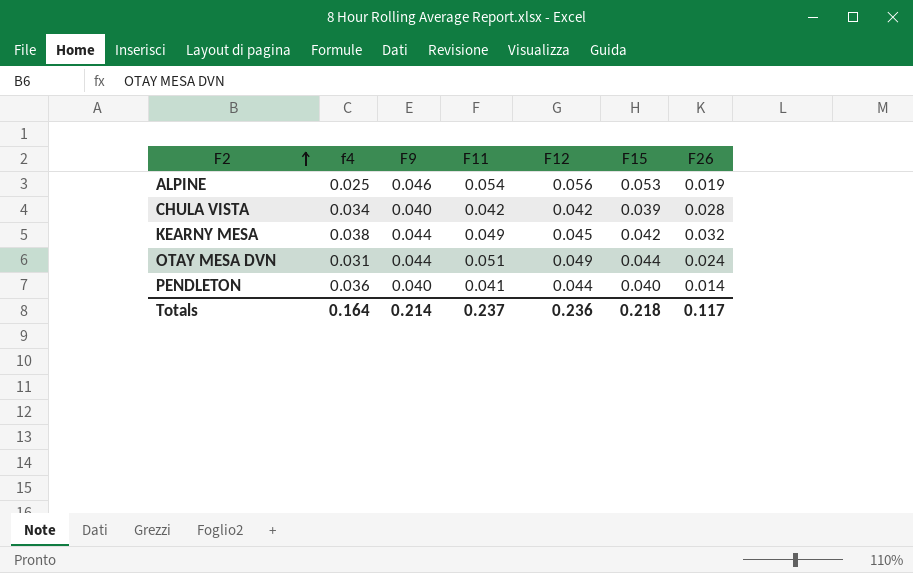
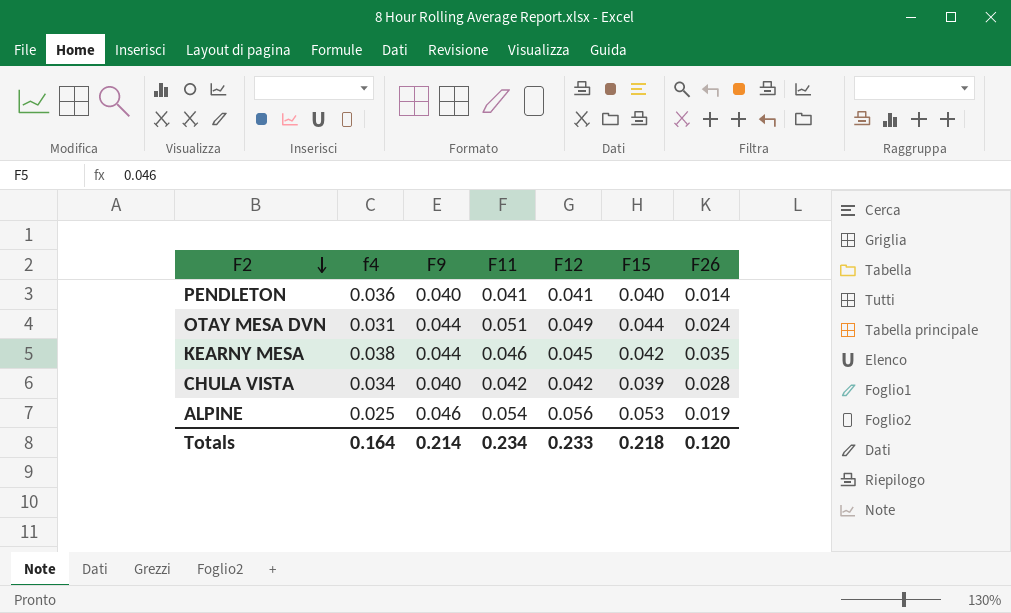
row order: F2 ascending -> F2 descending
PENDLETON | F12: 0.044 -> 0.041
KEARNY MESA | F11: 0.049 -> 0.046
KEARNY MESA | F26: 0.032 -> 0.035
Totals | F11: 0.237 -> 0.234
Totals | F12: 0.236 -> 0.233
Totals | F26: 0.117 -> 0.120

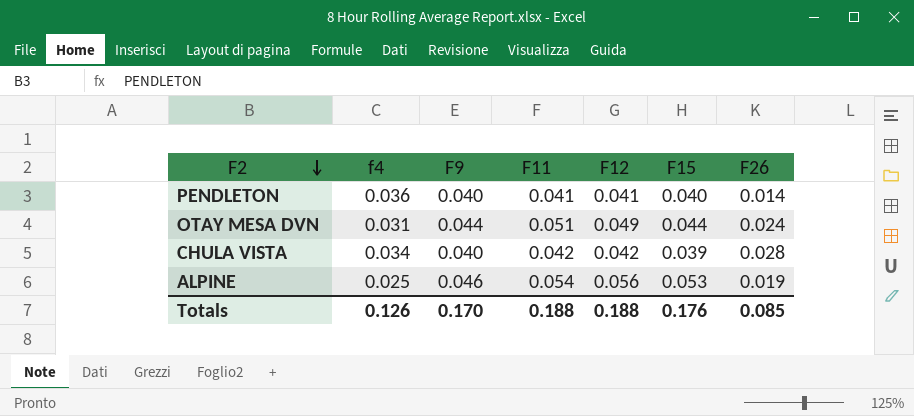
row KEARNY MESA: 0.038 | 0.044 | 0.046 | 0.045 | 0.042 | 0.035 -> none
Totals | f4: 0.164 -> 0.126
Totals | F9: 0.214 -> 0.170
Totals | F11: 0.234 -> 0.188
Totals | F12: 0.233 -> 0.188
Totals | F15: 0.218 -> 0.176
Totals | F26: 0.120 -> 0.085

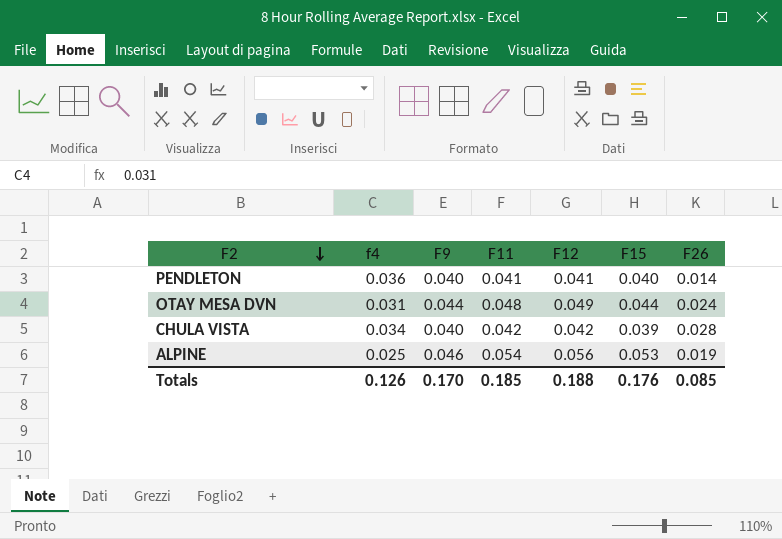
OTAY MESA DVN | F11: 0.051 -> 0.048
Totals | F11: 0.188 -> 0.185

